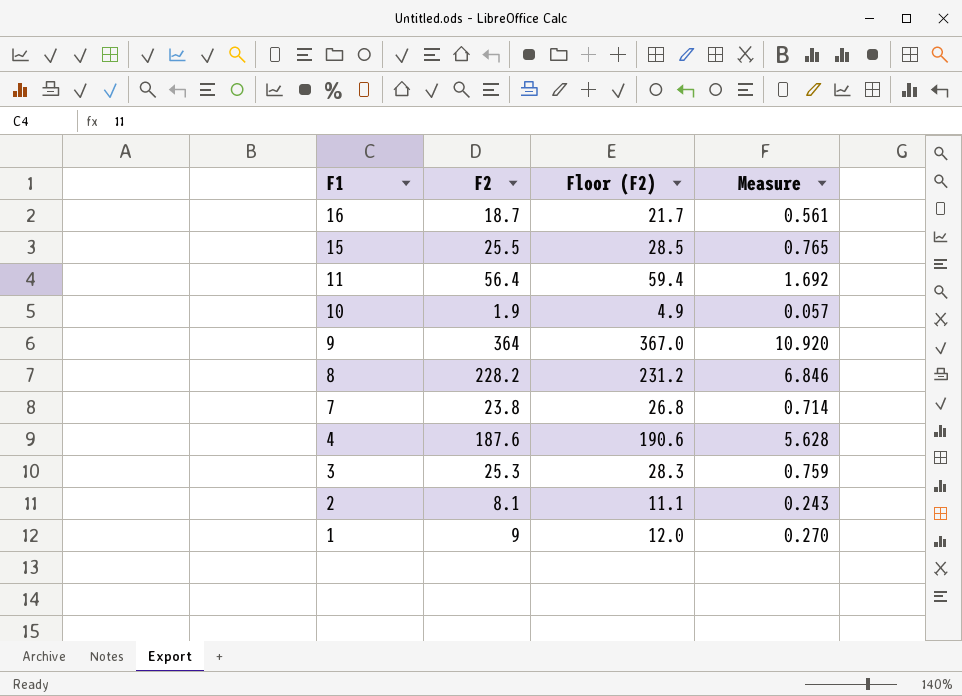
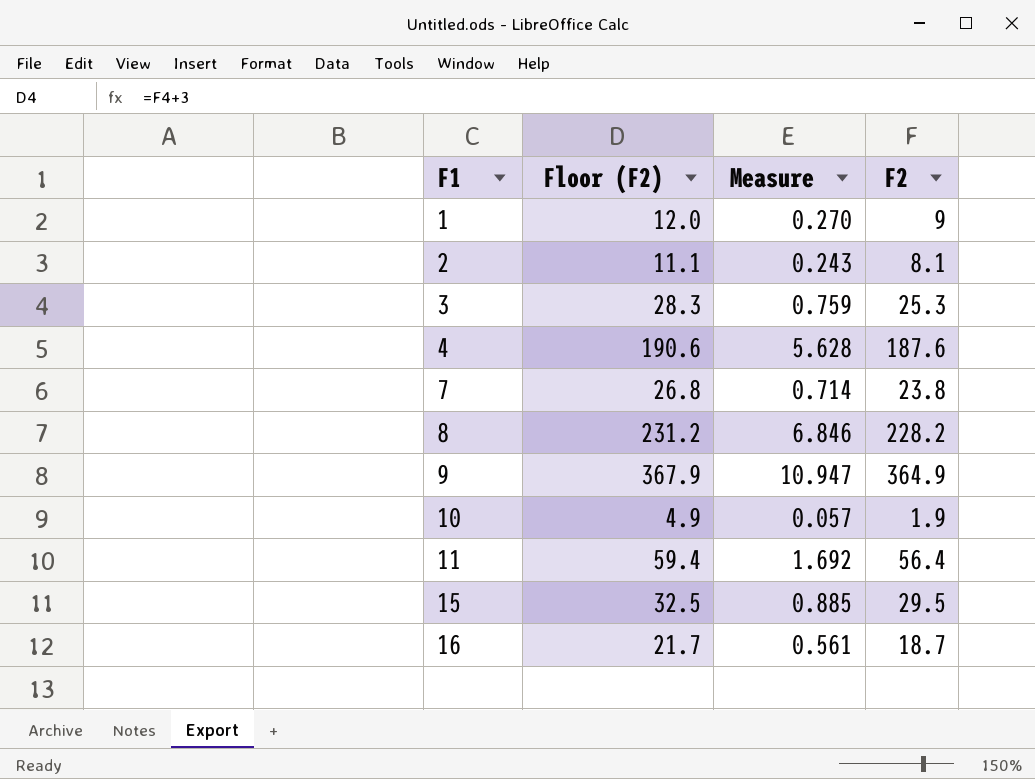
row order: F1 descending -> F1 ascending
column F2 | position: 2 -> 4
9 | Floor (F2): 367.0 -> 367.9
9 | Measure: 10.920 -> 10.947
9 | F2: 364 -> 364.9
15 | Floor (F2): 28.5 -> 32.5
15 | Measure: 0.765 -> 0.885
15 | F2: 25.5 -> 29.5

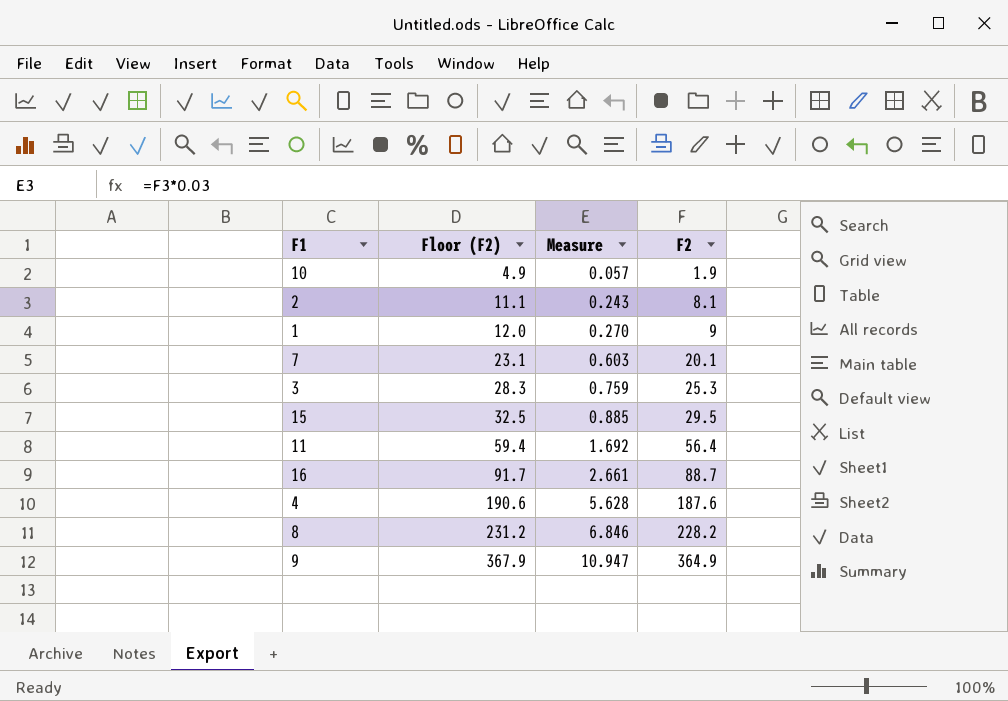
row order: F1 ascending -> Floor (F2) ascending
7 | Floor (F2): 26.8 -> 23.1
7 | Measure: 0.714 -> 0.603
7 | F2: 23.8 -> 20.1
16 | Floor (F2): 21.7 -> 91.7
16 | Measure: 0.561 -> 2.661
16 | F2: 18.7 -> 88.7

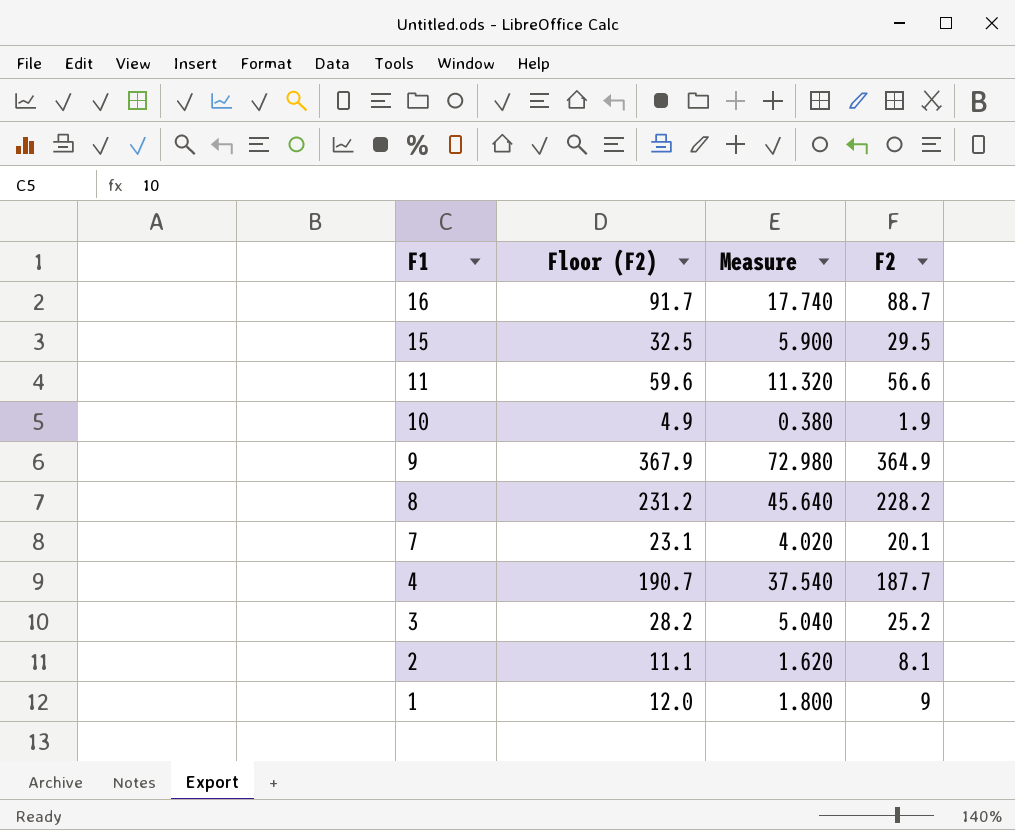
row order: Floor (F2) ascending -> F1 descending
column Measure | formula: [F2] * 0.03 -> [F2] * 0.2
11 | Floor (F2): 59.4 -> 59.6
11 | F2: 56.4 -> 56.6
4 | Floor (F2): 190.6 -> 190.7
4 | F2: 187.6 -> 187.7
3 | Floor (F2): 28.3 -> 28.2
3 | F2: 25.3 -> 25.2

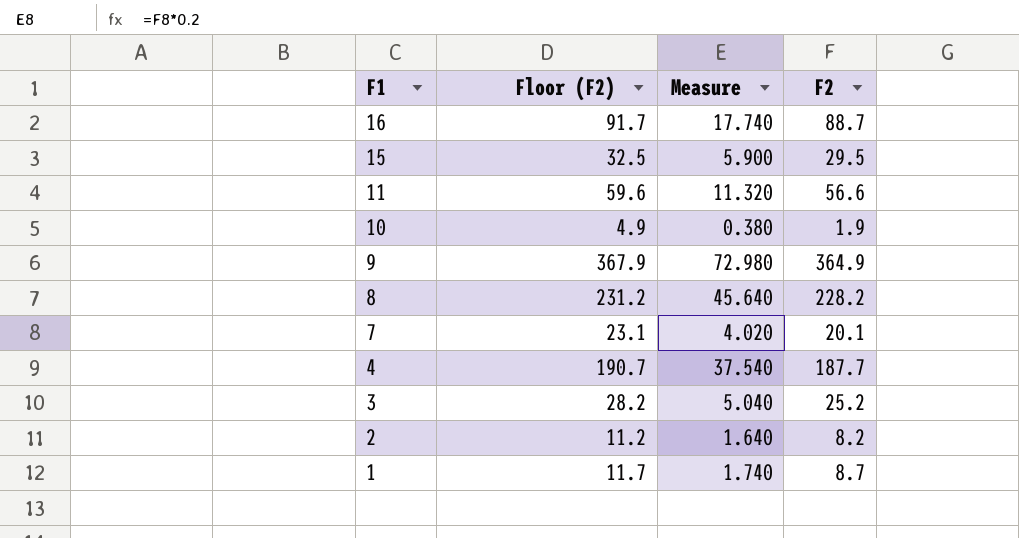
2 | Floor (F2): 11.1 -> 11.2
2 | Measure: 1.620 -> 1.640
2 | F2: 8.1 -> 8.2
1 | Floor (F2): 12.0 -> 11.7
1 | Measure: 1.800 -> 1.740
1 | F2: 9 -> 8.7

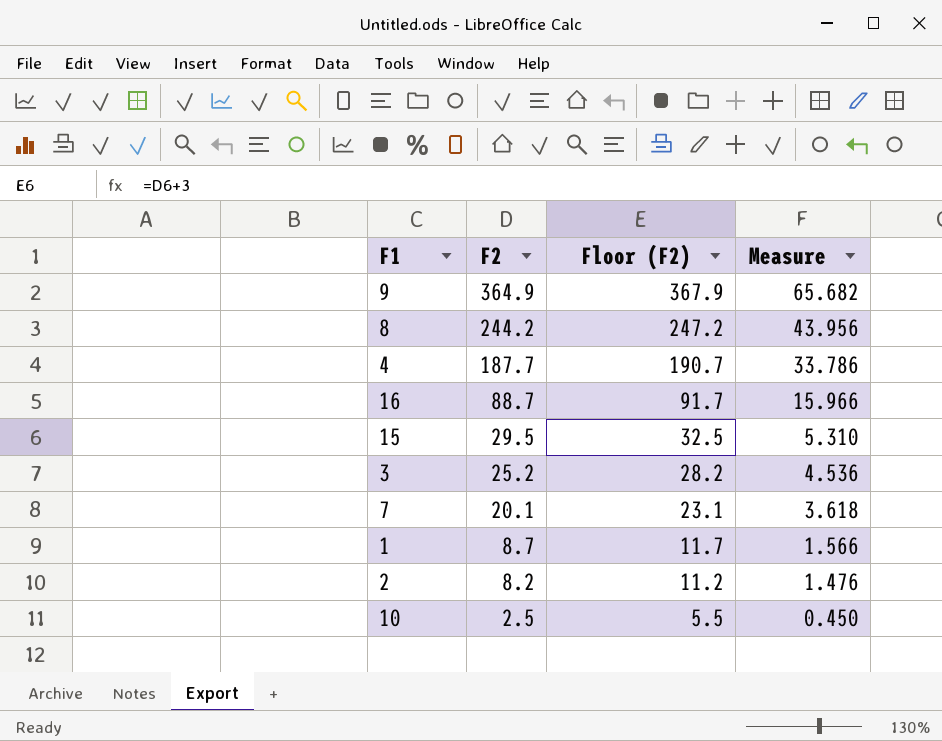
row order: F1 descending -> F2 descending
column F2 | position: 4 -> 2
column Measure | formula: [F2] * 0.2 -> [F2] * 0.18
row 11: 59.6 | 11.320 | 56.6 -> none
8 | F2: 228.2 -> 244.2
8 | Floor (F2): 231.2 -> 247.2
10 | F2: 1.9 -> 2.5
10 | Floor (F2): 4.9 -> 5.5

